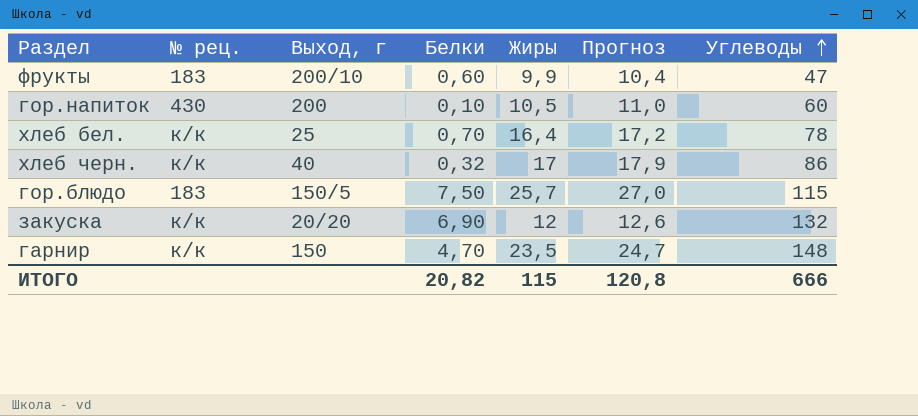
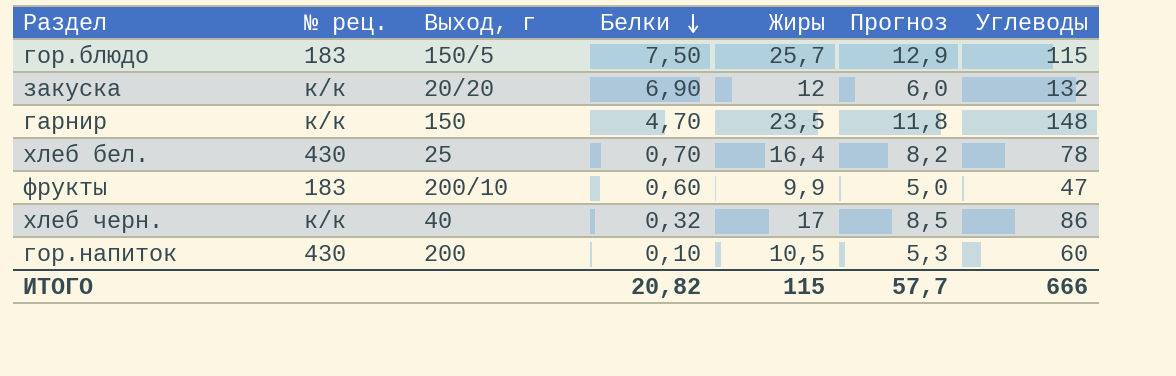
row order: Углеводы ascending -> Белки descending
column Прогноз | formula: [Жиры] * 1,05 -> [Жиры] * 0,5
хлеб бел. | № рец.: к/к -> 430
ИТОГО | Прогноз: 120,8 -> 57,7

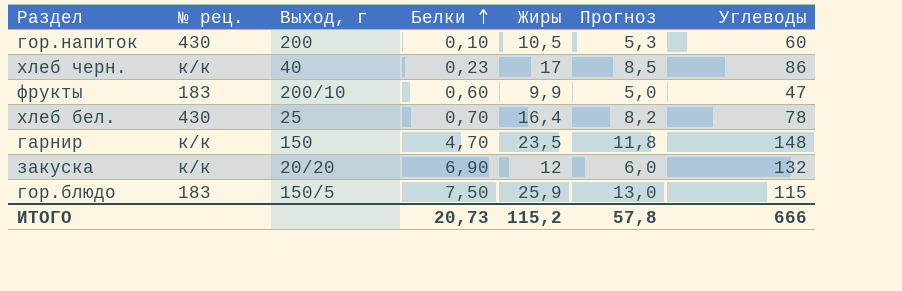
row order: Белки descending -> Белки ascending
хлеб черн. | Белки: 0,32 -> 0,23
гор.блюдо | Жиры: 25,7 -> 25,9
гор.блюдо | Прогноз: 12,9 -> 13,0
ИТОГО | Белки: 20,82 -> 20,73
ИТОГО | Жиры: 115 -> 115,2
ИТОГО | Прогноз: 57,7 -> 57,8

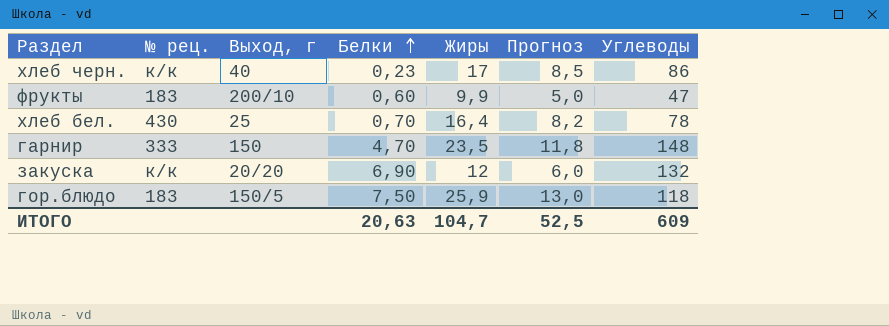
row гор.напиток: 430 | 200 | 0,10 | 10,5 | 5,3 | 60 -> none
гарнир | № рец.: к/к -> 333
гор.блюдо | Углеводы: 115 -> 118
ИТОГО | Белки: 20,73 -> 20,63
ИТОГО | Жиры: 115,2 -> 104,7
ИТОГО | Прогноз: 57,8 -> 52,5
ИТОГО | Углеводы: 666 -> 609

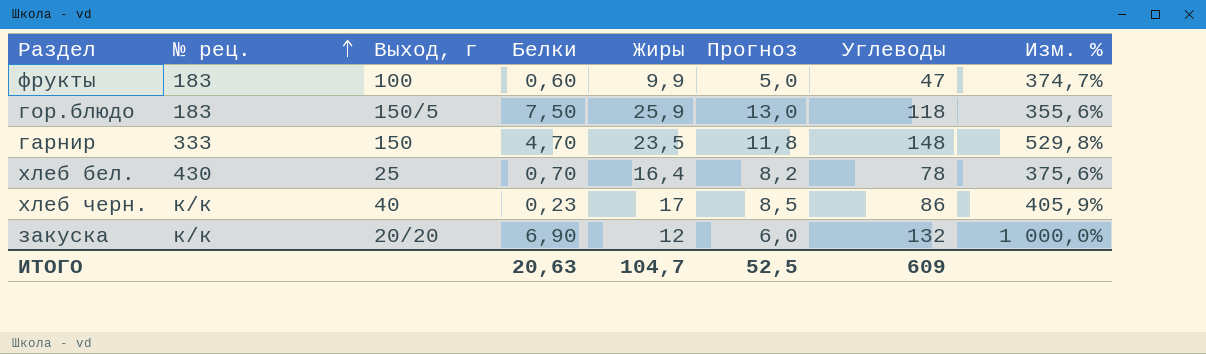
row order: Белки ascending -> № рец. ascending
column Изм. % | formula: none -> ([Углеводы] - [Жиры]) / [Жиры]
фрукты | Выход, г: 200/10 -> 100

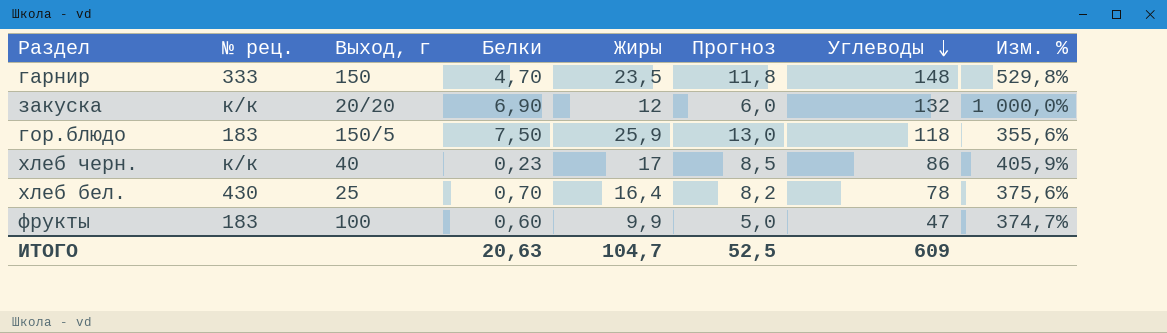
row order: № рец. ascending -> Углеводы descending

